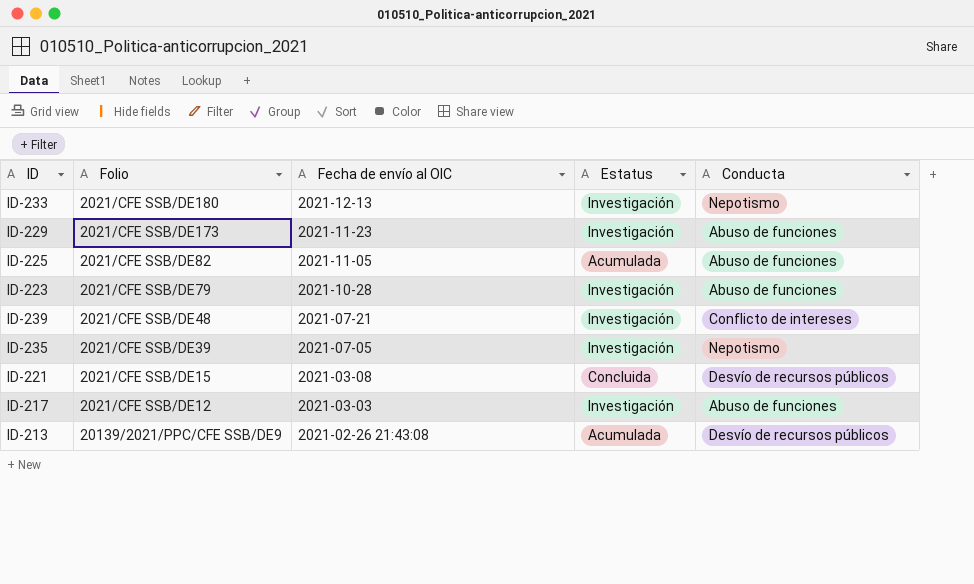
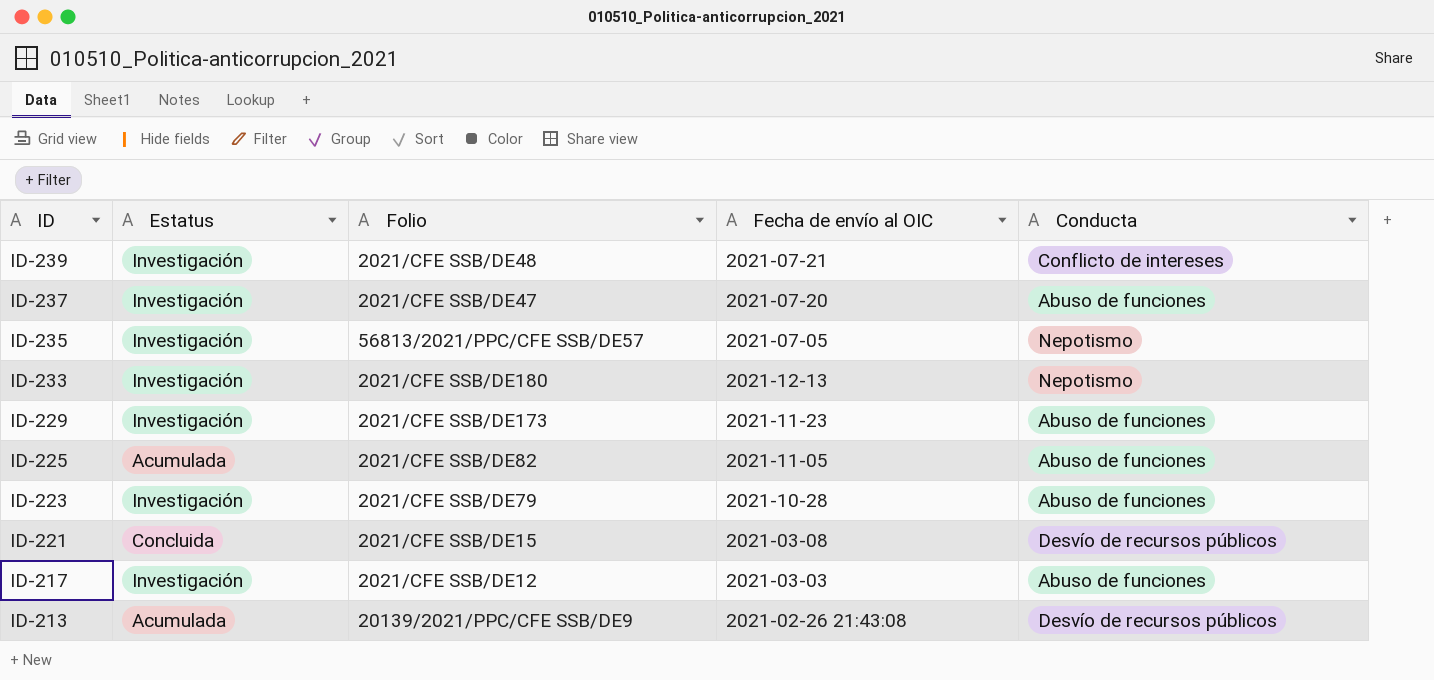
row order: Fecha de envío al OIC descending -> ID descending
column Estatus | position: 4 -> 2
row ID-237: none -> Investigación | 2021/CFE SSB/DE47 | 2021-07-20 | Abuso de funciones
ID-235 | Folio: 2021/CFE SSB/DE39 -> 56813/2021/PPC/CFE SSB/DE57

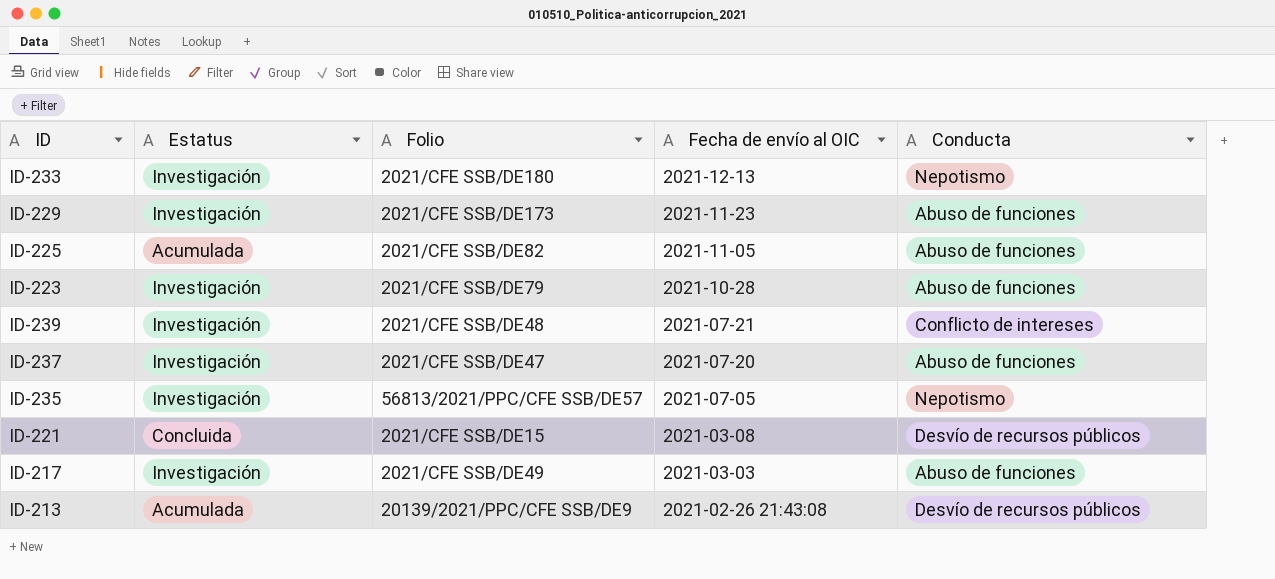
row order: ID descending -> Fecha de envío al OIC descending
ID-217 | Folio: 2021/CFE SSB/DE12 -> 2021/CFE SSB/DE49

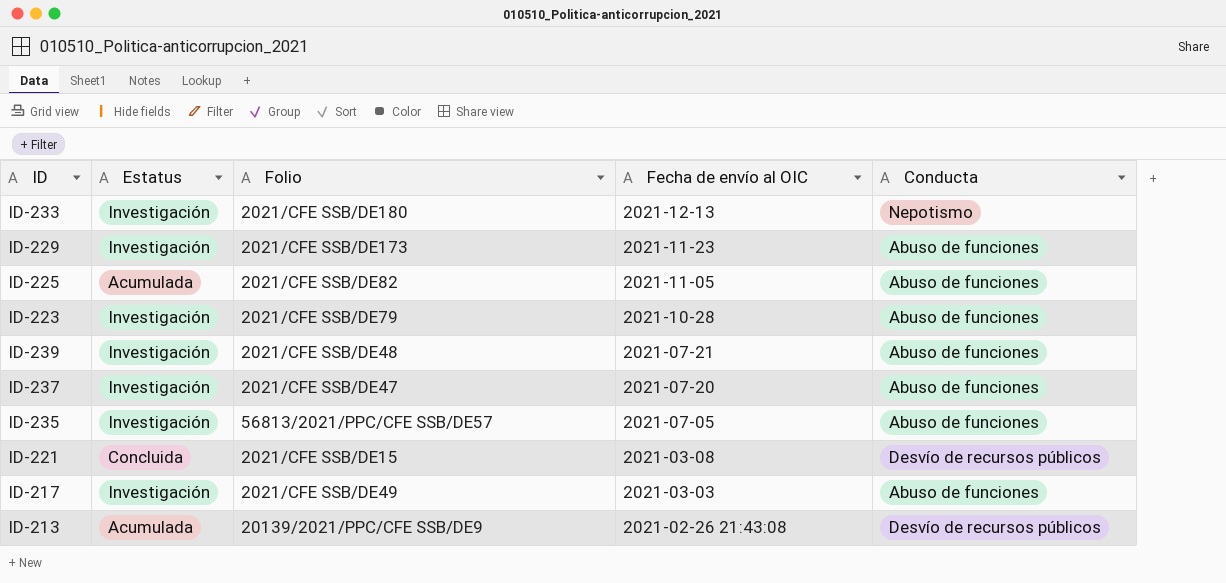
ID-239 | Conducta: Conflicto de intereses -> Abuso de funciones
ID-235 | Conducta: Nepotismo -> Abuso de funciones

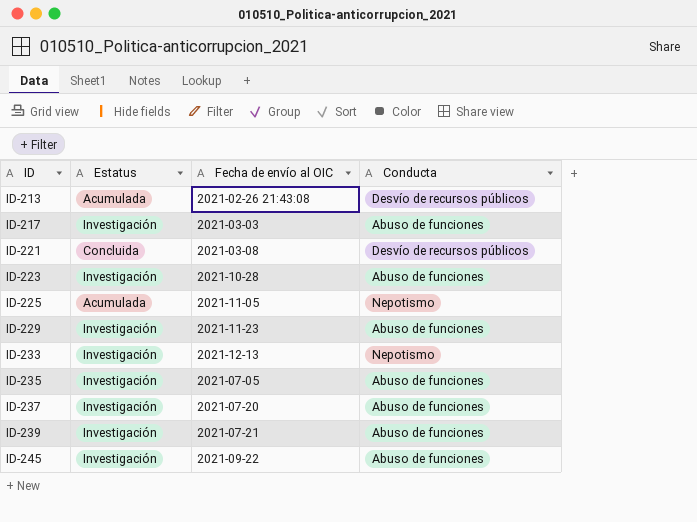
row order: Fecha de envío al OIC descending -> ID ascending
column Folio | position: 3 -> none
ID-225 | Conducta: Abuso de funciones -> Nepotismo
row ID-245: none -> Investigación | 2021-09-22 | Abuso de funciones

